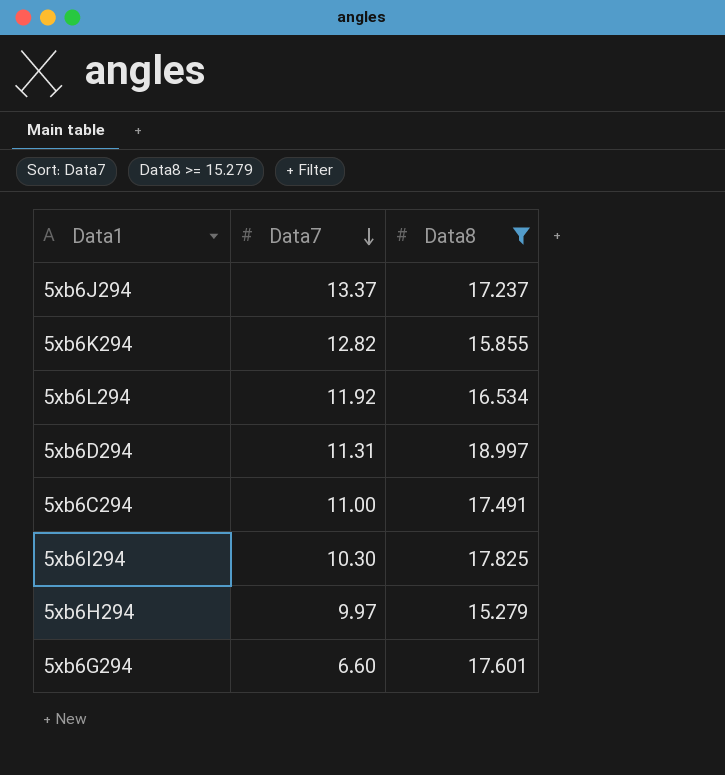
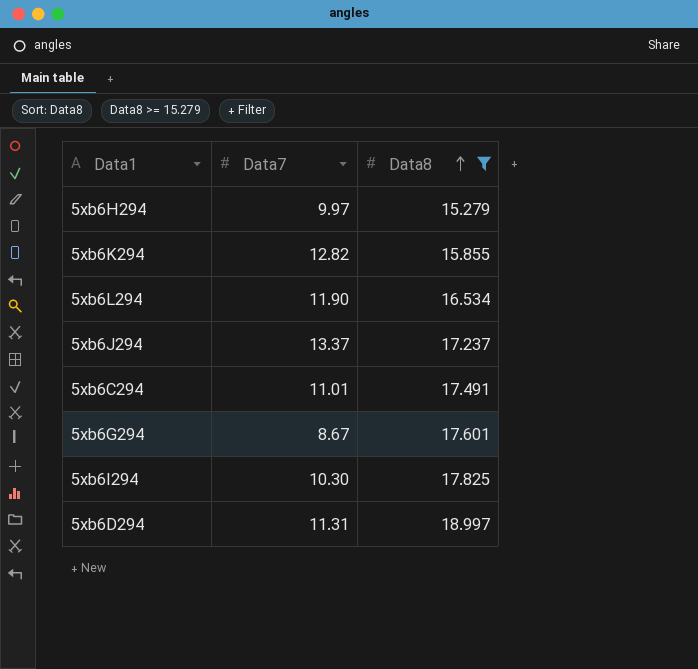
row order: Data7 descending -> Data8 ascending
5xb6L294 | Data7: 11.92 -> 11.90
5xb6C294 | Data7: 11.00 -> 11.01
5xb6G294 | Data7: 6.60 -> 8.67

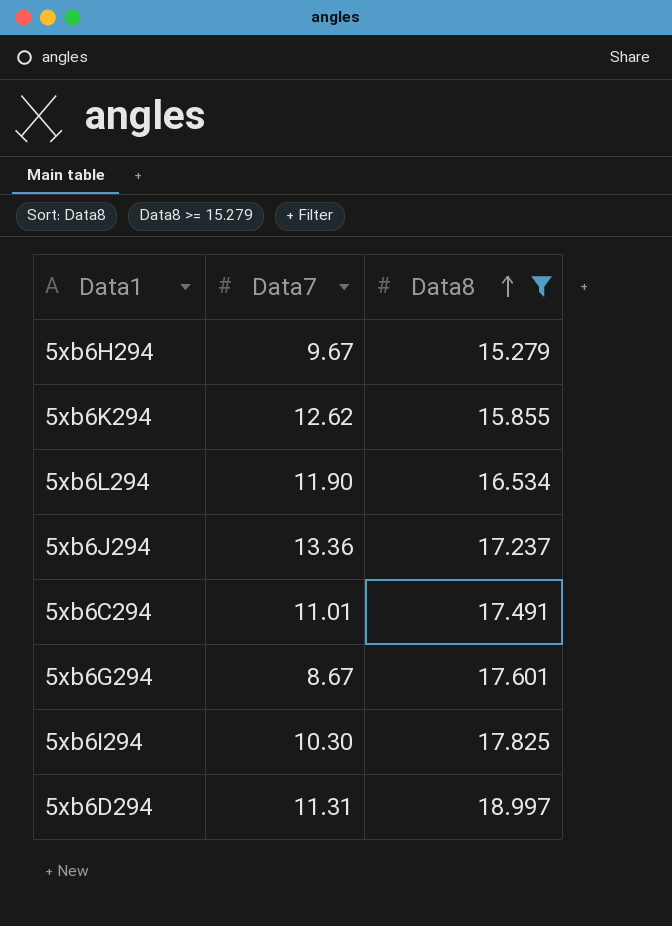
5xb6H294 | Data7: 9.97 -> 9.67
5xb6K294 | Data7: 12.82 -> 12.62
5xb6J294 | Data7: 13.37 -> 13.36

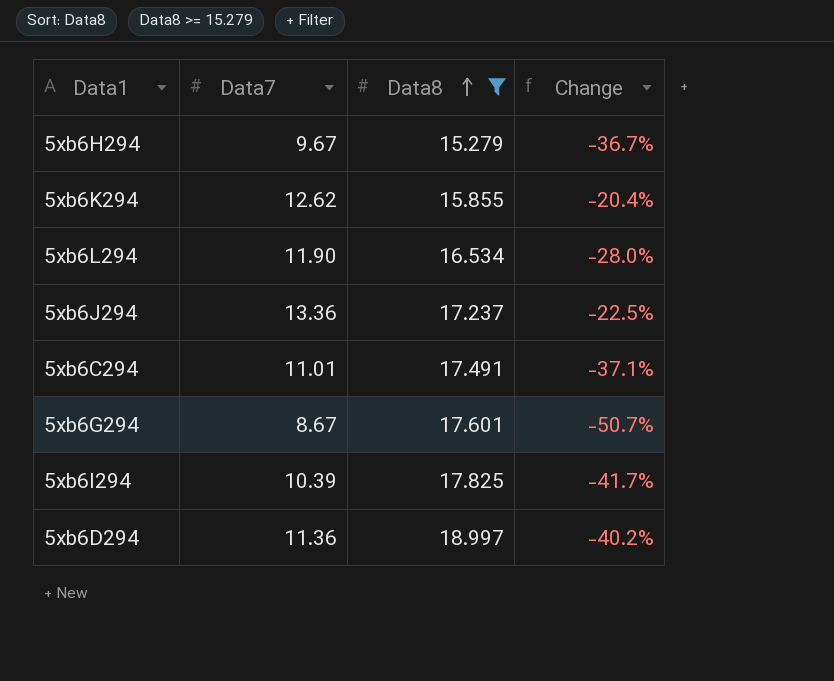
column Change | formula: none -> ([Data7] - [Data8]) / [Data8]
5xb6I294 | Data7: 10.30 -> 10.39
5xb6D294 | Data7: 11.31 -> 11.36

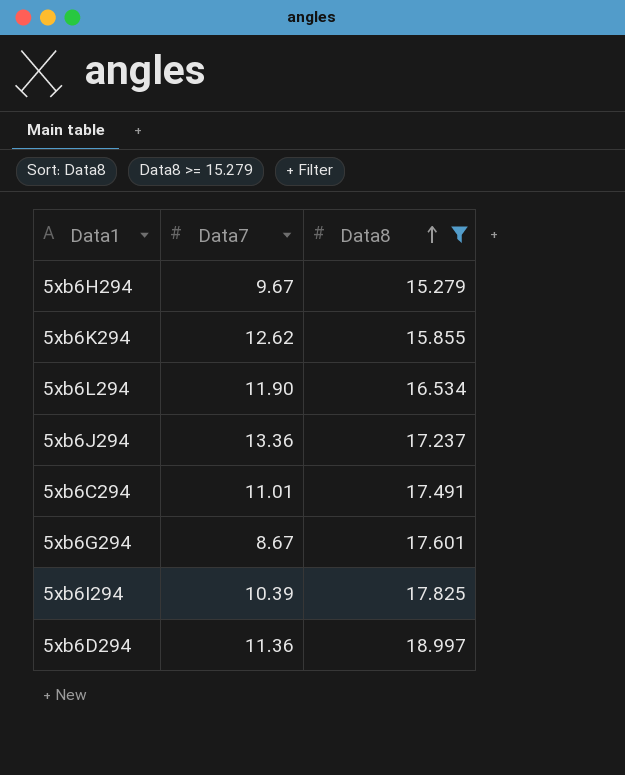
column Change | formula: ([Data7] - [Data8]) / [Data8] -> none

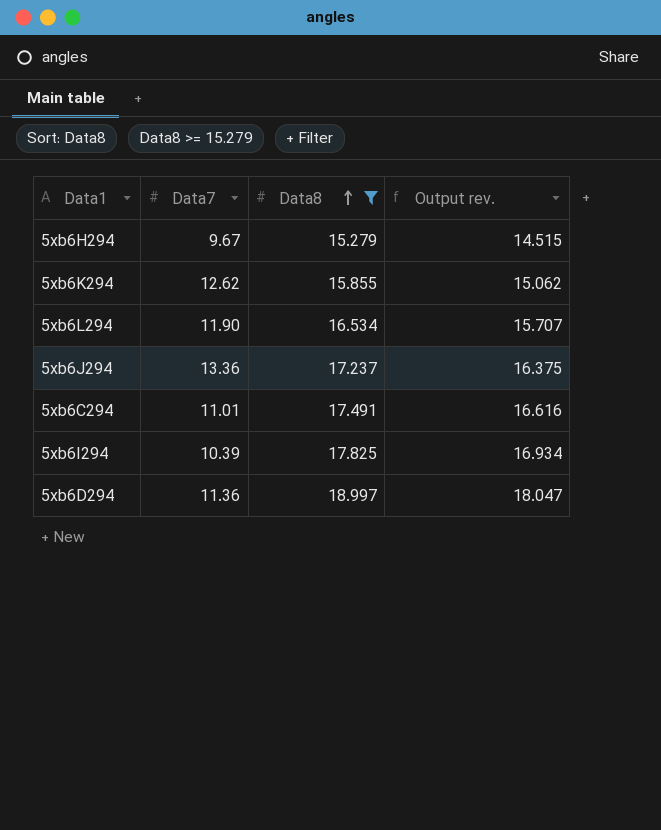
column Output rev. | formula: none -> [Data8] * 0.95
row 5xb6G294: 8.67 | 17.601 -> none

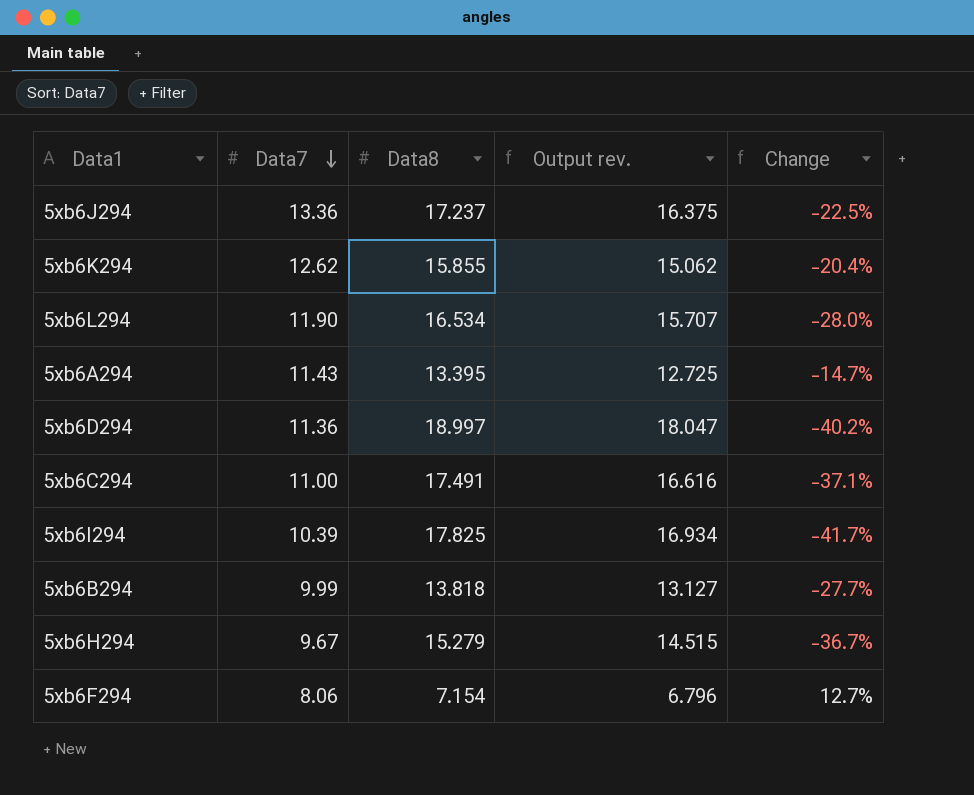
filter: Data8 >= 15.279 -> none
row order: Data8 ascending -> Data7 descending
column Change | formula: none -> ([Data7] - [Data8]) / [Data8]
5xb6C294 | Data7: 11.01 -> 11.00

